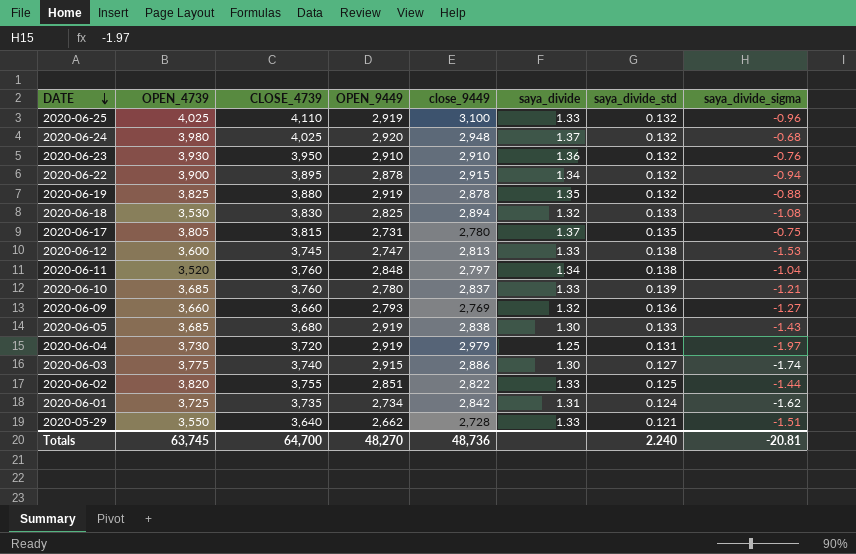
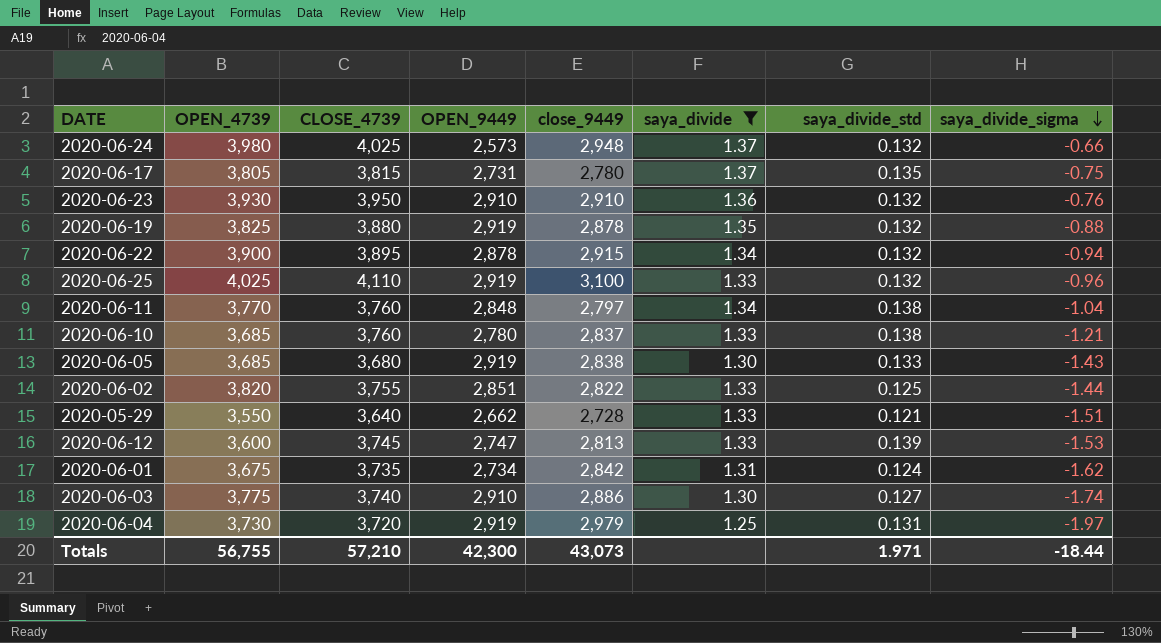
filter: none -> saya_divide != 1.32
row order: DATE descending -> saya_divide_sigma descending
2020-06-24 | OPEN_9449: 2,920 -> 2,573
2020-06-24 | saya_divide_sigma: -0.68 -> -0.66
2020-06-11 | OPEN_4739: 3,520 -> 3,770
2020-06-10 | saya_divide_std: 0.139 -> 0.138
2020-06-12 | saya_divide_std: 0.138 -> 0.139
2020-06-01 | OPEN_4739: 3,725 -> 3,675
2020-06-03 | OPEN_9449: 2,915 -> 2,910
Totals | OPEN_4739: 63,745 -> 56,755
Totals | CLOSE_4739: 64,700 -> 57,210
Totals | OPEN_9449: 48,270 -> 42,300
Totals | close_9449: 48,736 -> 43,073
Totals | saya_divide_std: 2.240 -> 1.971
Totals | saya_divide_sigma: -20.81 -> -18.44

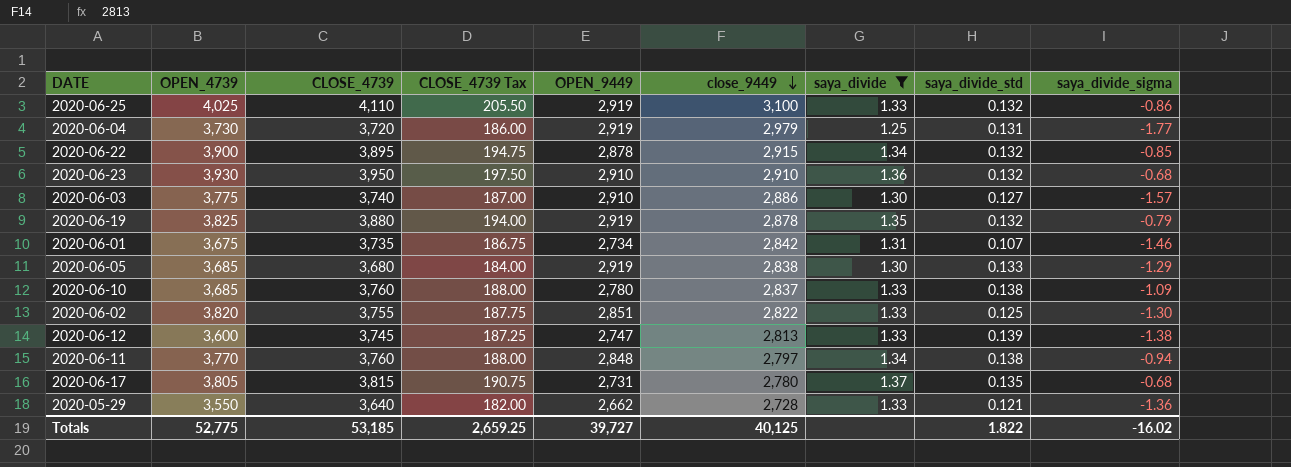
row order: saya_divide_sigma descending -> close_9449 descending
column CLOSE_4739 Tax | formula: none -> [CLOSE_4739] * 0.05
row 2020-06-24: 3,980 | 4,025 | 2,573 | 2,948 | 1.37 | 0.132 | -0.66 -> none
2020-06-25 | saya_divide_sigma: -0.96 -> -0.86
2020-06-04 | saya_divide_sigma: -1.97 -> -1.77
2020-06-22 | saya_divide_sigma: -0.94 -> -0.85
2020-06-23 | saya_divide_sigma: -0.76 -> -0.68
2020-06-03 | saya_divide_sigma: -1.74 -> -1.57
2020-06-19 | saya_divide_sigma: -0.88 -> -0.79
2020-06-01 | saya_divide_std: 0.124 -> 0.107
2020-06-01 | saya_divide_sigma: -1.62 -> -1.46
2020-06-05 | saya_divide_sigma: -1.43 -> -1.29
2020-06-10 | saya_divide_sigma: -1.21 -> -1.09
2020-06-02 | saya_divide_sigma: -1.44 -> -1.30
2020-06-12 | saya_divide_sigma: -1.53 -> -1.38
2020-06-11 | saya_divide_sigma: -1.04 -> -0.94
2020-06-17 | saya_divide_sigma: -0.75 -> -0.68
2020-05-29 | saya_divide_sigma: -1.51 -> -1.36
Totals | OPEN_4739: 56,755 -> 52,775
Totals | CLOSE_4739: 57,210 -> 53,185
Totals | OPEN_9449: 42,300 -> 39,727
Totals | close_9449: 43,073 -> 40,125
Totals | saya_divide_std: 1.971 -> 1.822
Totals | saya_divide_sigma: -18.44 -> -16.02

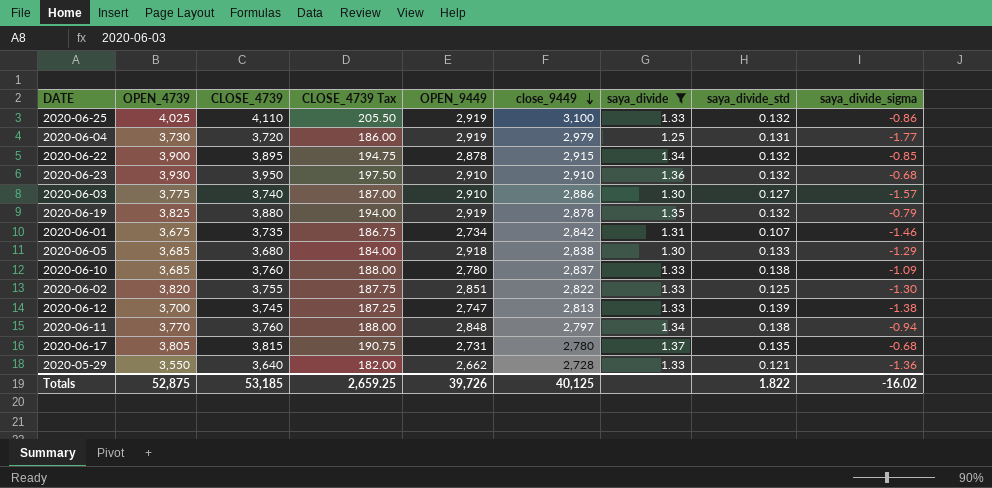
2020-06-05 | OPEN_9449: 2,919 -> 2,918
2020-06-12 | OPEN_4739: 3,600 -> 3,700
Totals | OPEN_4739: 52,775 -> 52,875
Totals | OPEN_9449: 39,727 -> 39,726

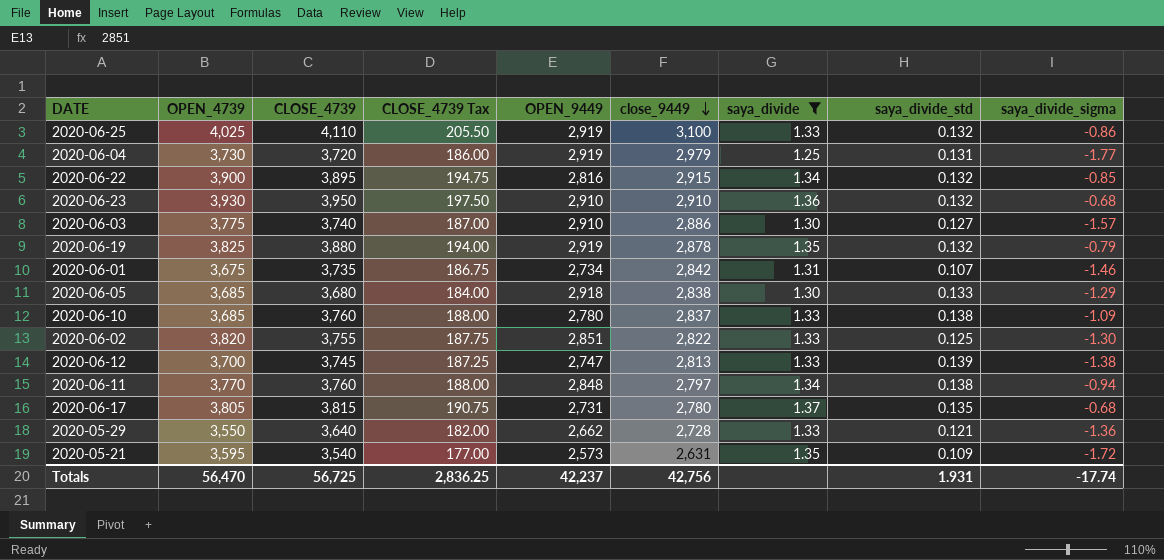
2020-06-22 | OPEN_9449: 2,878 -> 2,816
row 2020-05-21: none -> 3,595 | 3,540 | 177.00 | 2,573 | 2,631 | 1.35 | 0.109 | -1.72
Totals | OPEN_4739: 52,875 -> 56,470
Totals | CLOSE_4739: 53,185 -> 56,725
Totals | CLOSE_4739 Tax: 2,659.25 -> 2,836.25
Totals | OPEN_9449: 39,726 -> 42,237
Totals | close_9449: 40,125 -> 42,756
Totals | saya_divide_std: 1.822 -> 1.931
Totals | saya_divide_sigma: -16.02 -> -17.74

